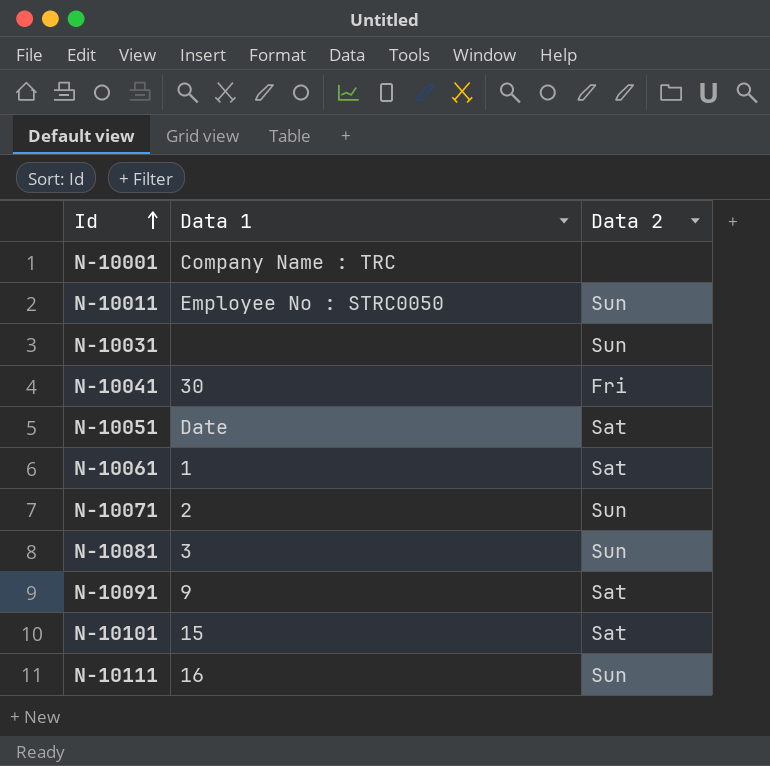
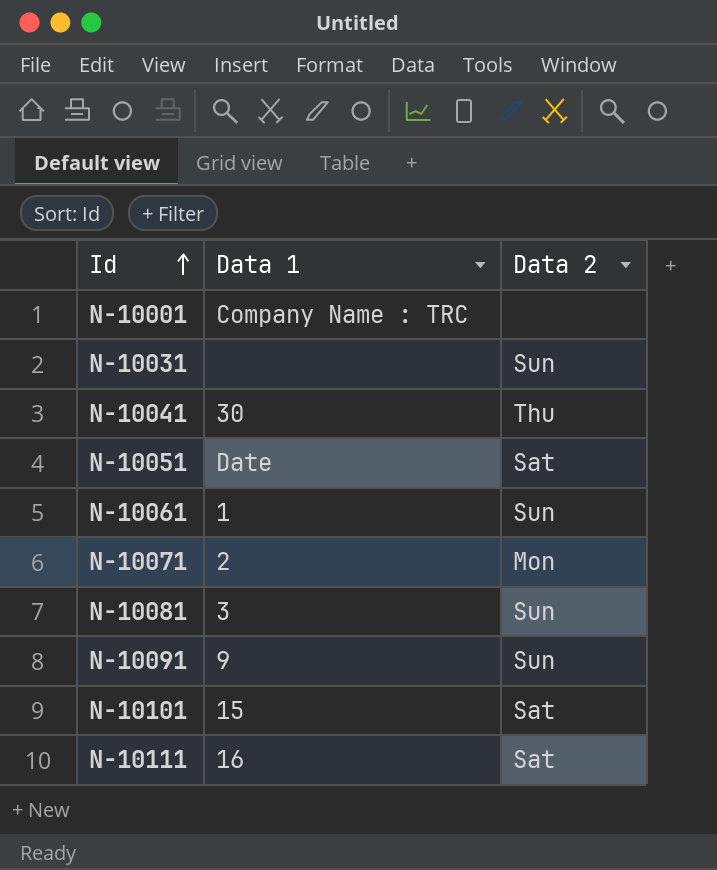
row N-10011: Employee No : STRC0050 | Sun -> none
N-10041 | Data 2: Fri -> Thu
N-10061 | Data 2: Sat -> Sun
N-10071 | Data 2: Sun -> Mon
N-10091 | Data 2: Sat -> Sun
N-10111 | Data 2: Sun -> Sat

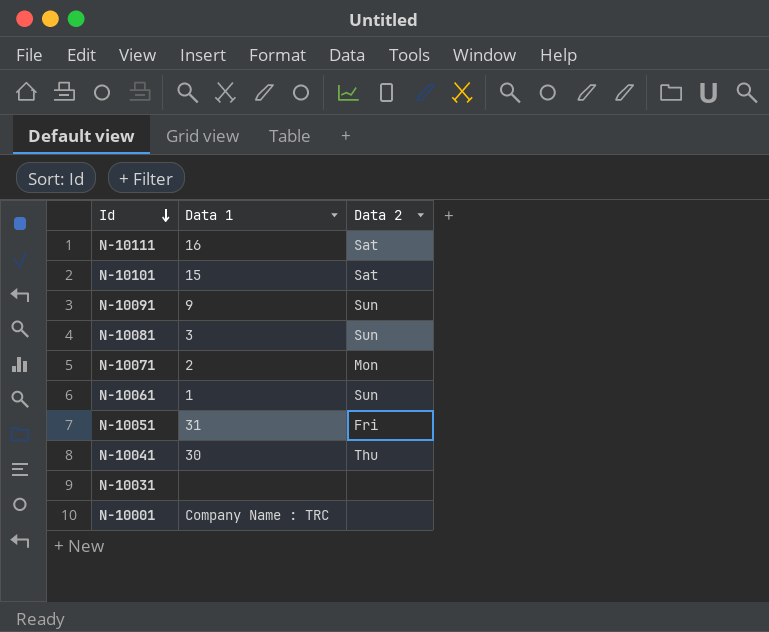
row order: Id ascending -> Id descending
N-10051 | Data 1: Date -> 31
N-10051 | Data 2: Sat -> Fri
N-10031 | Data 2: Sun -> none

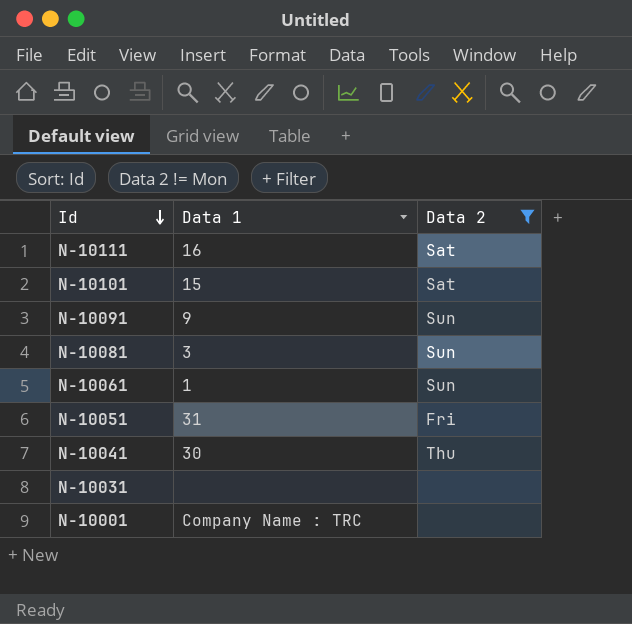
filter: none -> Data 2 != Mon

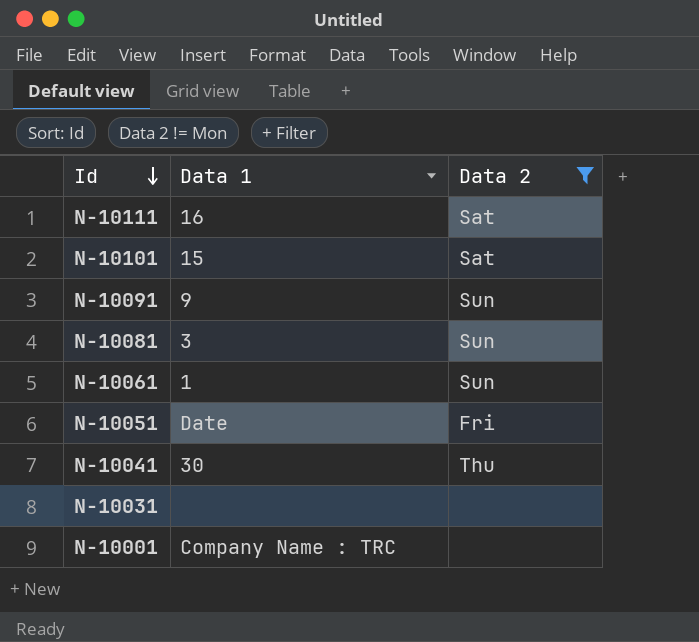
N-10051 | Data 1: 31 -> Date

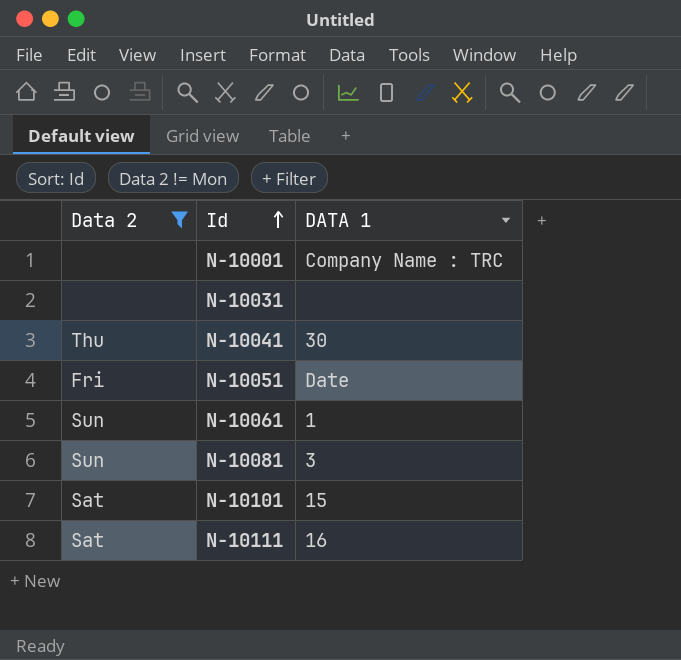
row order: Id descending -> Id ascending
column Data 2 | position: 3 -> 1
column name: Data 1 -> DATA 1
row N-10091: 9 | Sun -> none

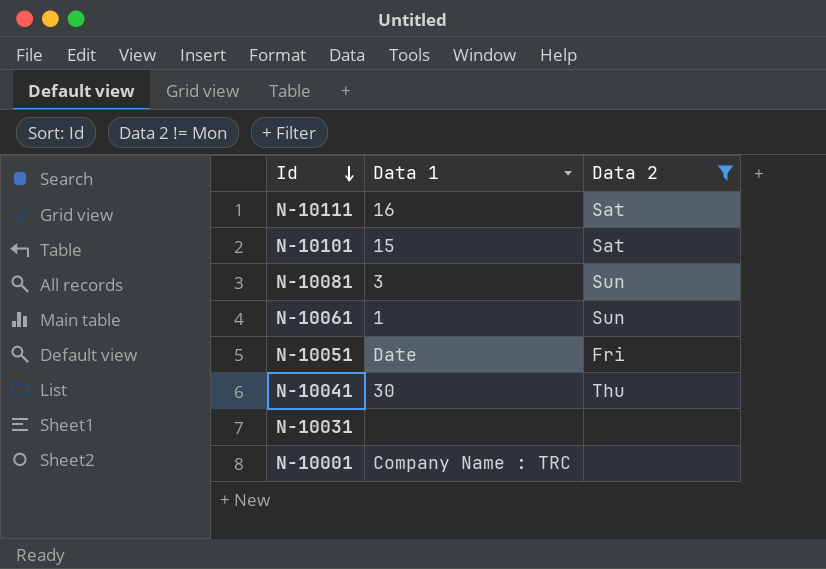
row order: Id ascending -> Id descending
column name: DATA 1 -> Data 1
column Data 2 | position: 1 -> 3

